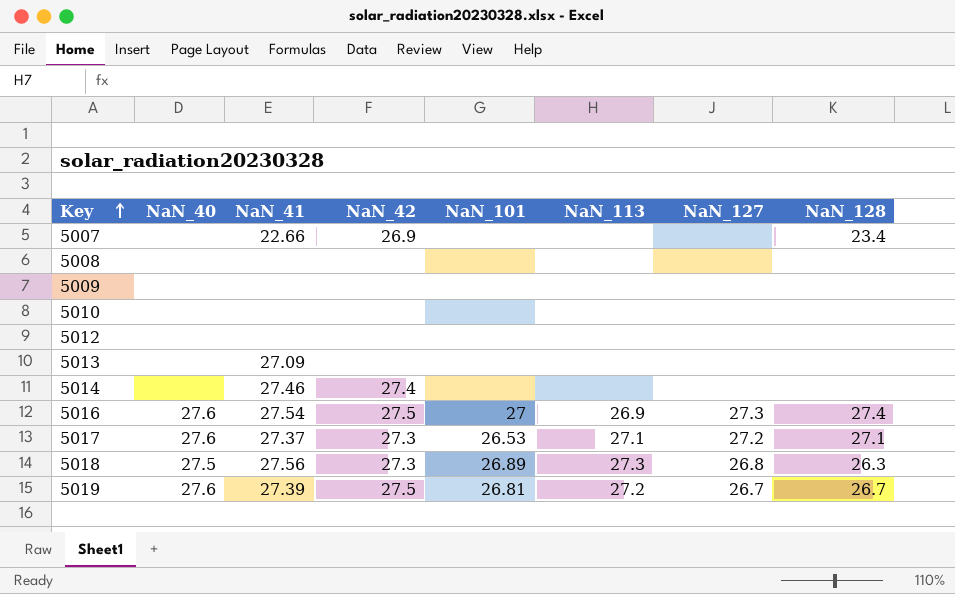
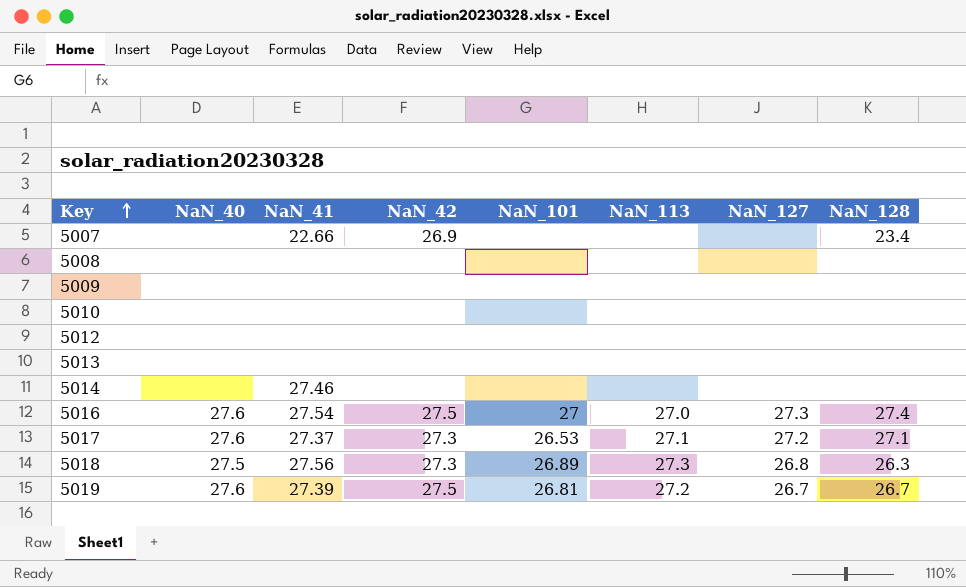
5013 | NaN_41: 27.09 -> none
5014 | NaN_42: 27.4 -> none
5016 | NaN_113: 26.9 -> 27.0

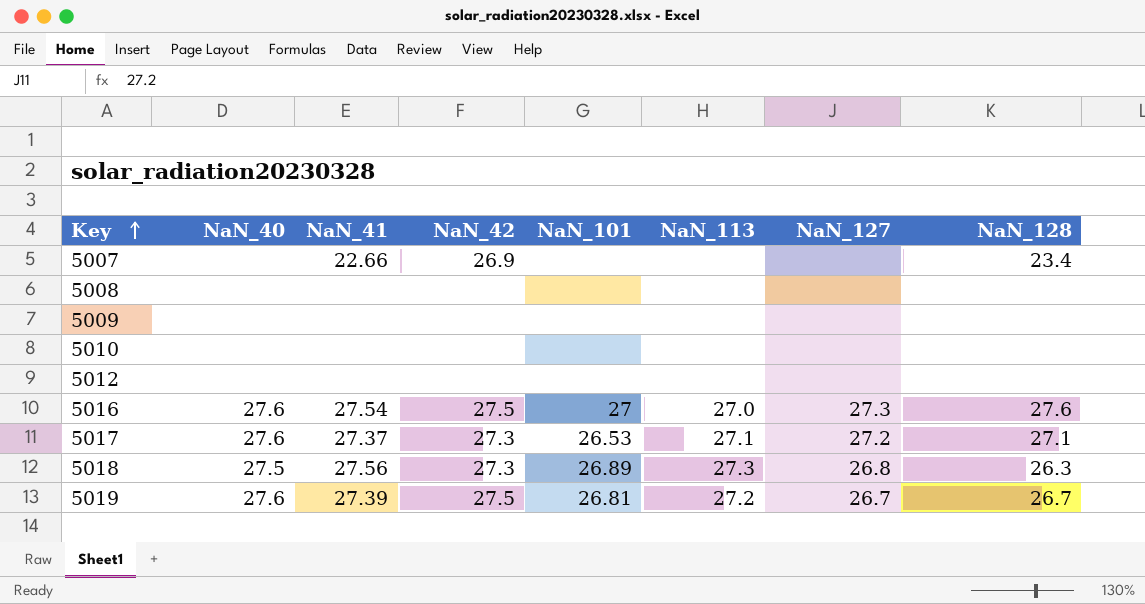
row 5013: none | none | none | none | none | none | none -> none
row 5014: none | 27.46 | none | none | none | none | none -> none
5016 | NaN_128: 27.4 -> 27.6

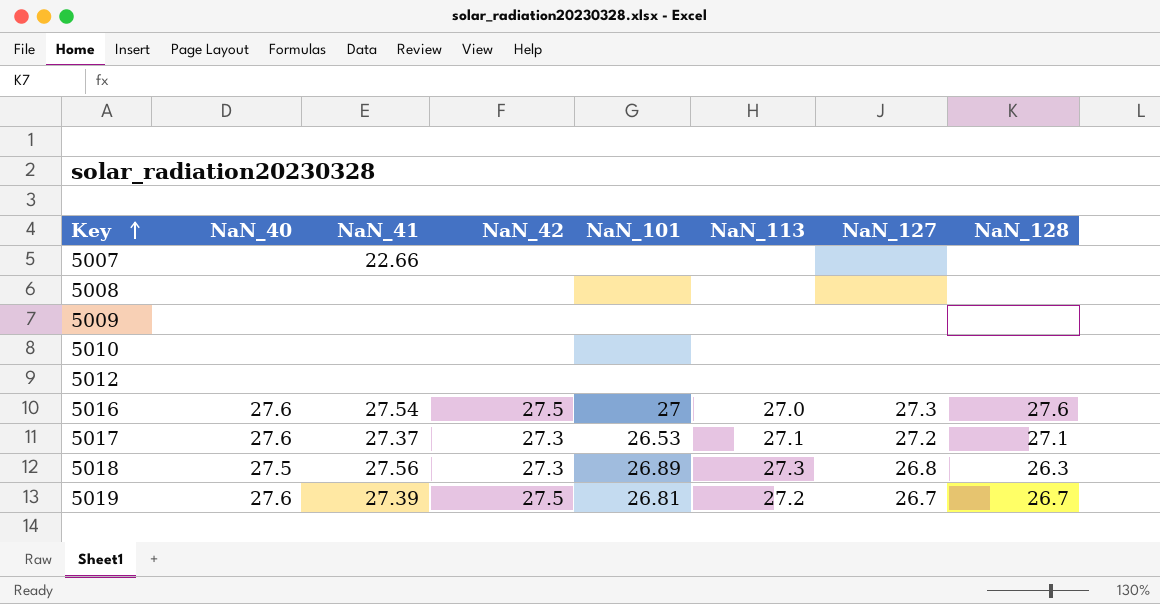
5007 | NaN_42: 26.9 -> none
5007 | NaN_128: 23.4 -> none

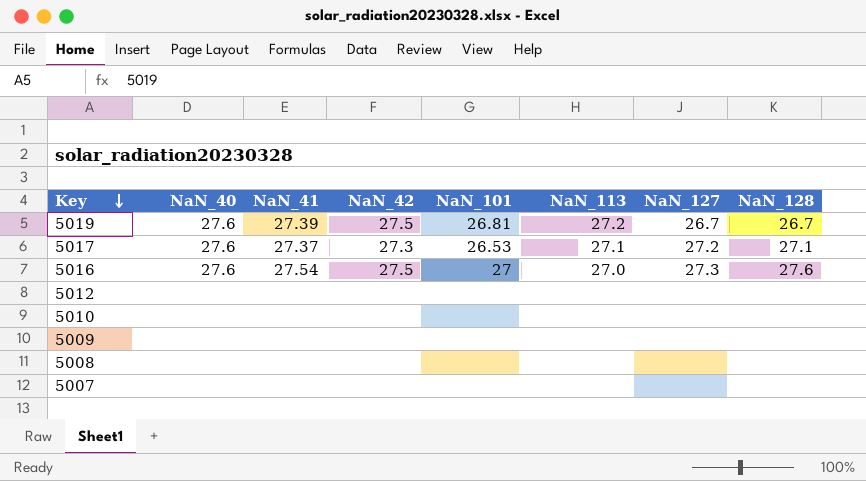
row order: Key ascending -> Key descending
row 5018: 27.5 | 27.56 | 27.3 | 26.89 | 27.3 | 26.8 | 26.3 -> none
5007 | NaN_41: 22.66 -> none

